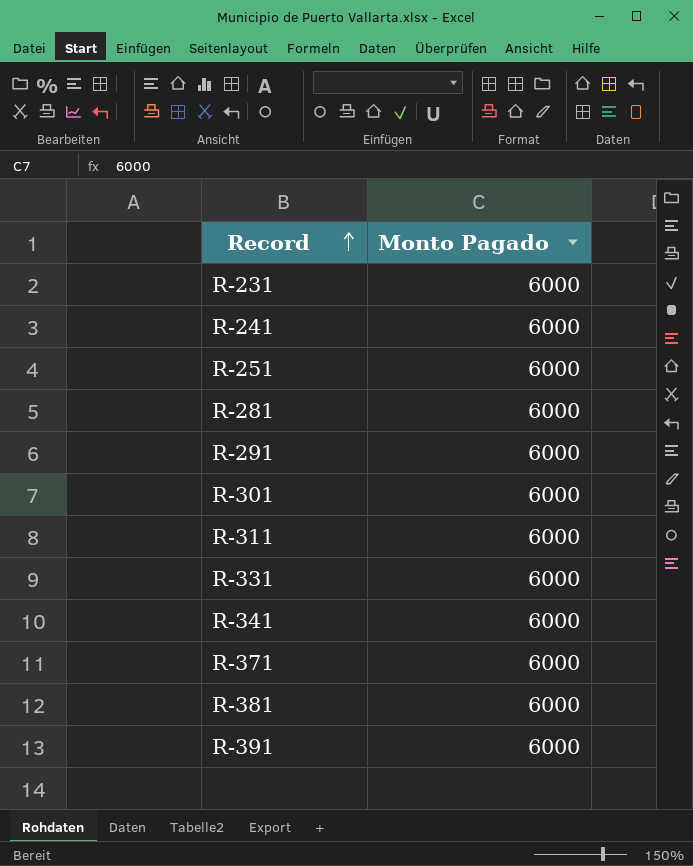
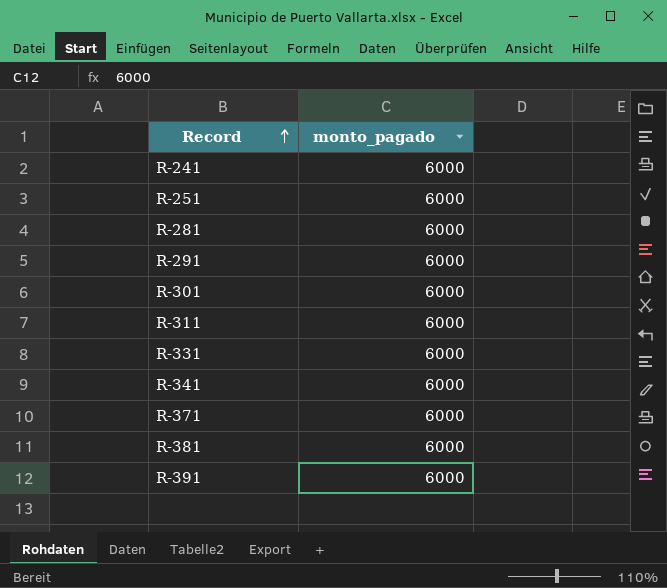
column name: Monto Pagado -> monto_pagado
row R-231: 6000 -> none

